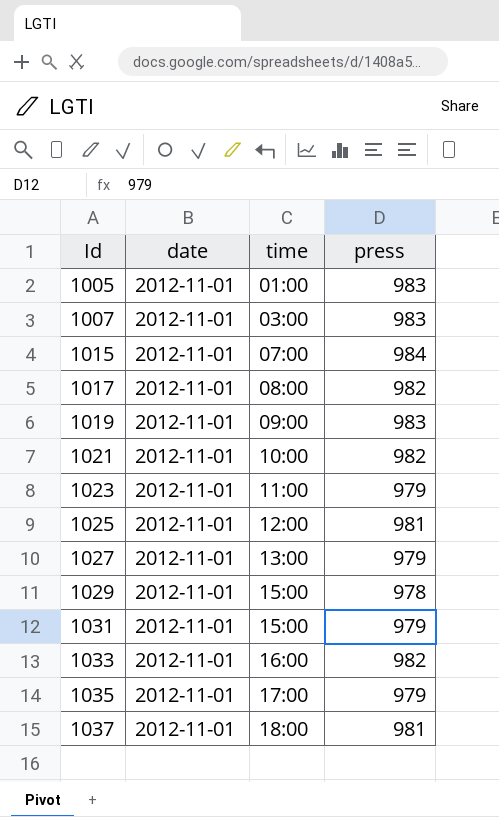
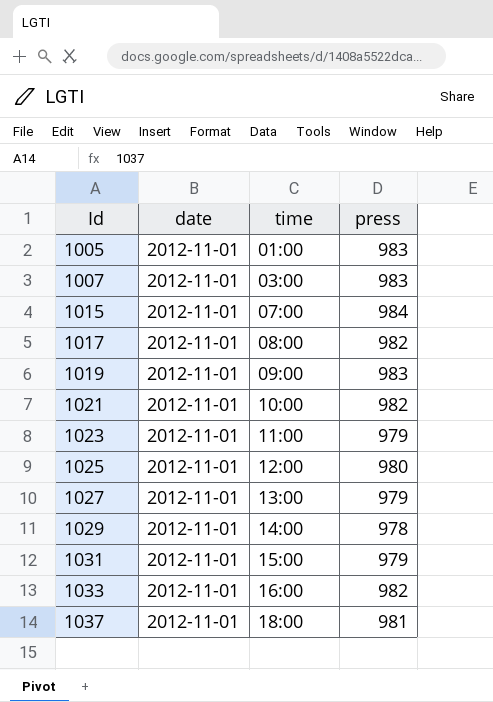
row 1035: 2012-11-01 | 17:00 | 979 -> none
1025 | press: 981 -> 980
1029 | time: 15:00 -> 14:00

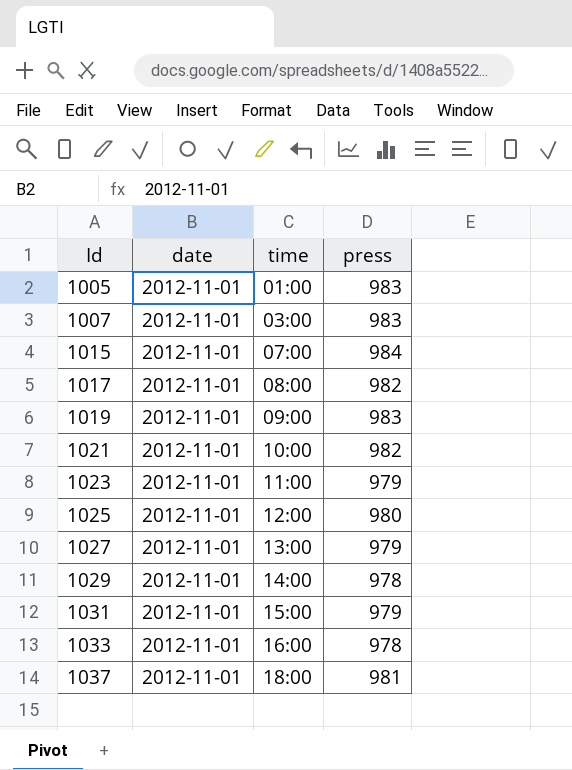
1033 | press: 982 -> 978

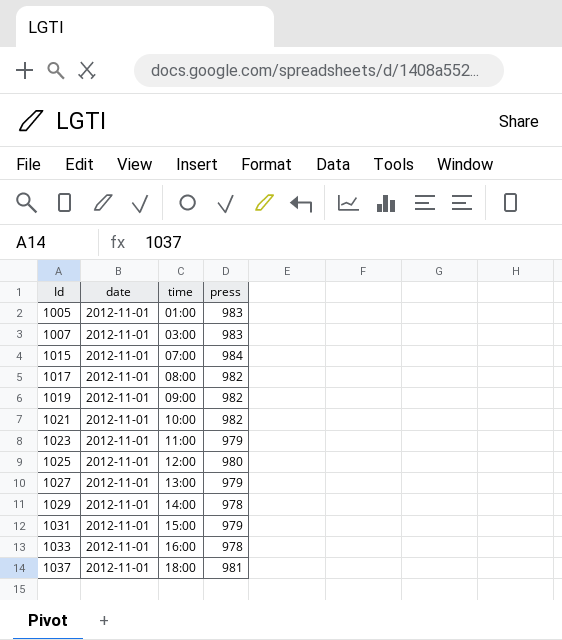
1019 | press: 983 -> 982

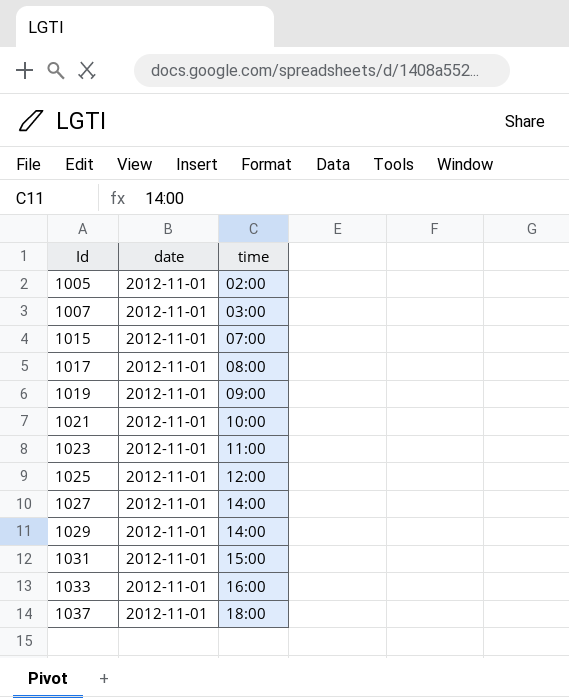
column press | position: 4 -> none
1005 | time: 01:00 -> 02:00
1027 | time: 13:00 -> 14:00

